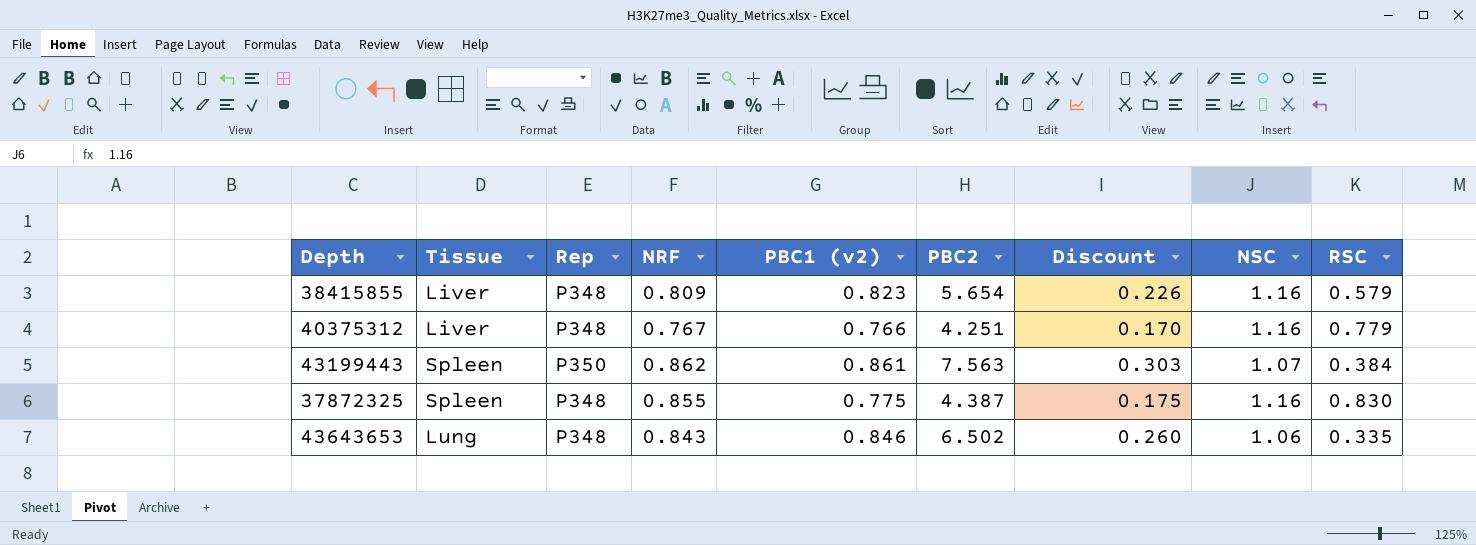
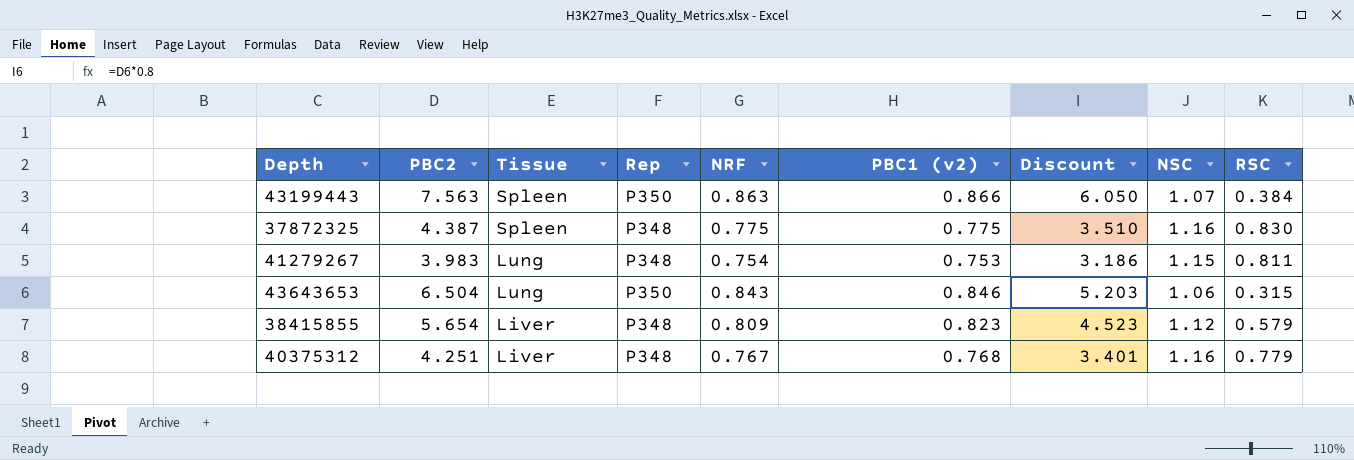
row order: none -> Tissue descending
column PBC2 | position: 6 -> 2
column Discount | formula: [PBC2] * 0.04 -> [PBC2] * 0.8
43199443 | NRF: 0.862 -> 0.863
43199443 | PBC1 (v2): 0.861 -> 0.866
37872325 | NRF: 0.855 -> 0.775
row 41279267: none -> 3.983 | Lung | P348 | 0.754 | 0.753 | 3.186 | 1.15 | 0.811
43643653 | PBC2: 6.502 -> 6.504
43643653 | Rep: P348 -> P350
43643653 | RSC: 0.335 -> 0.315
38415855 | NSC: 1.16 -> 1.12
40375312 | PBC1 (v2): 0.766 -> 0.768

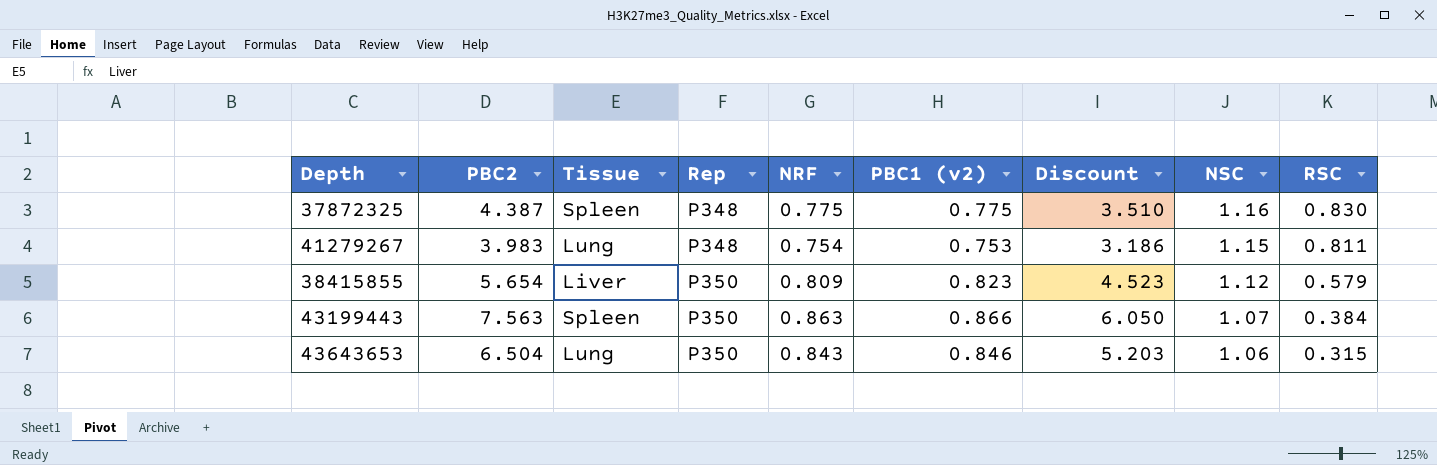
row order: Tissue descending -> Rep ascending
row 40375312: 4.251 | Liver | P348 | 0.767 | 0.768 | 3.401 | 1.16 | 0.779 -> none
38415855 | Rep: P348 -> P350

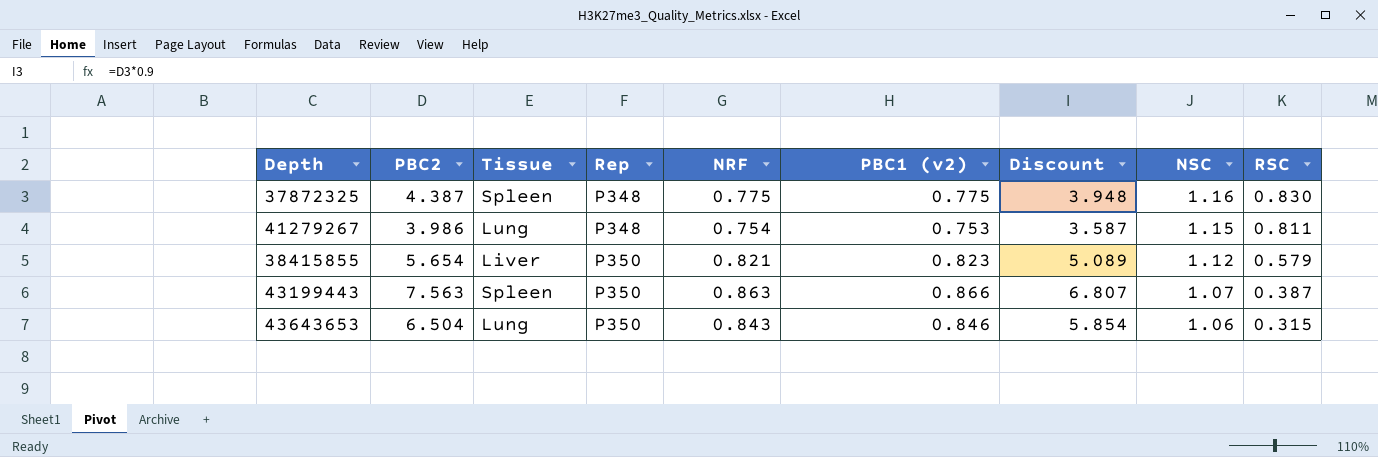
column Discount | formula: [PBC2] * 0.8 -> [PBC2] * 0.9
41279267 | PBC2: 3.983 -> 3.986
38415855 | NRF: 0.809 -> 0.821
43199443 | RSC: 0.384 -> 0.387

